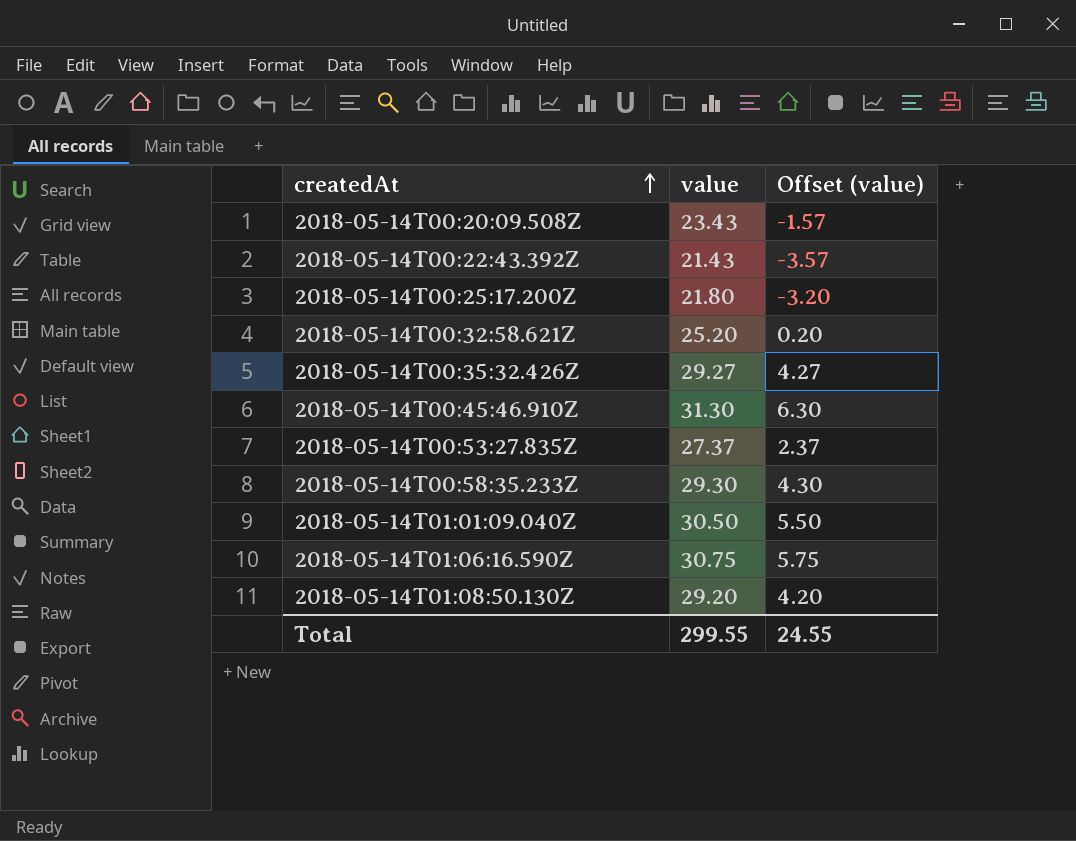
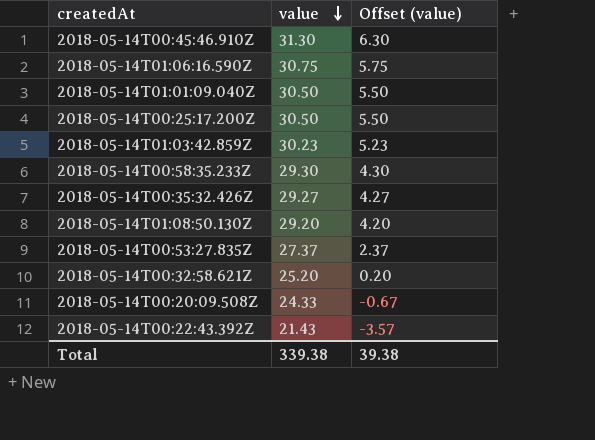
row order: createdAt ascending -> value descending
2018-05-14T00:25:17.200Z | value: 21.80 -> 30.50
2018-05-14T00:25:17.200Z | Offset (value): -3.20 -> 5.50
row 2018-05-14T01:03:42.859Z: none -> 30.23 | 5.23
2018-05-14T00:20:09.508Z | value: 23.43 -> 24.33
2018-05-14T00:20:09.508Z | Offset (value): -1.57 -> -0.67
Total | value: 299.55 -> 339.38
Total | Offset (value): 24.55 -> 39.38

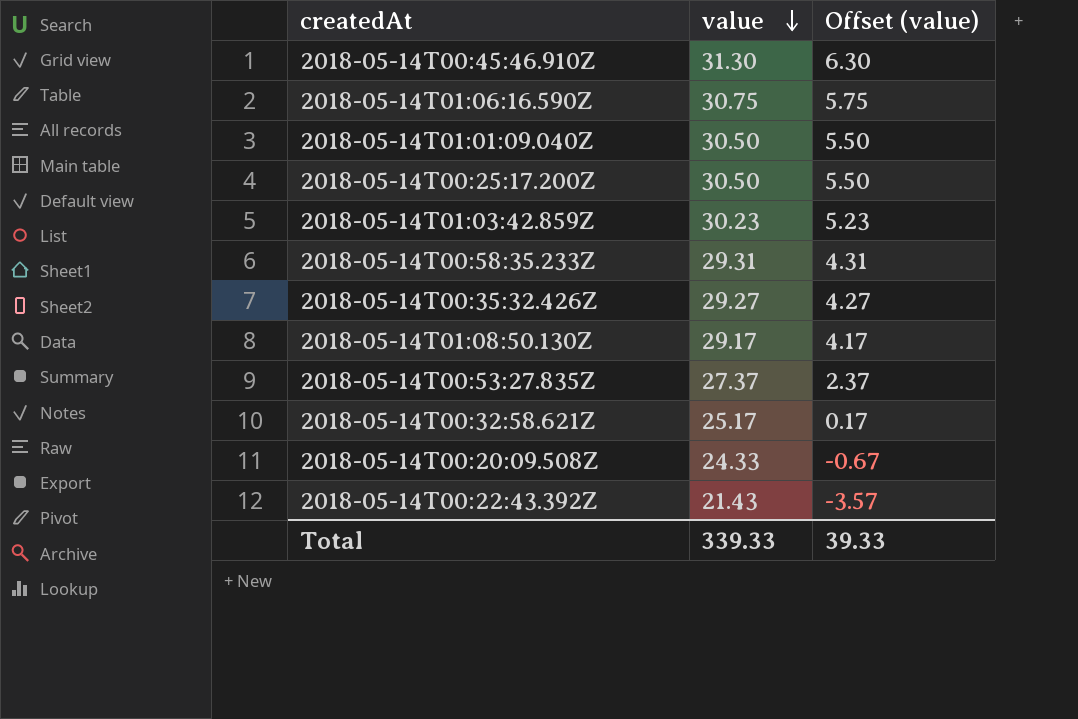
2018-05-14T00:58:35.233Z | value: 29.30 -> 29.31
2018-05-14T00:58:35.233Z | Offset (value): 4.30 -> 4.31
2018-05-14T01:08:50.130Z | value: 29.20 -> 29.17
2018-05-14T01:08:50.130Z | Offset (value): 4.20 -> 4.17
2018-05-14T00:32:58.621Z | value: 25.20 -> 25.17
2018-05-14T00:32:58.621Z | Offset (value): 0.20 -> 0.17
Total | value: 339.38 -> 339.33
Total | Offset (value): 39.38 -> 39.33

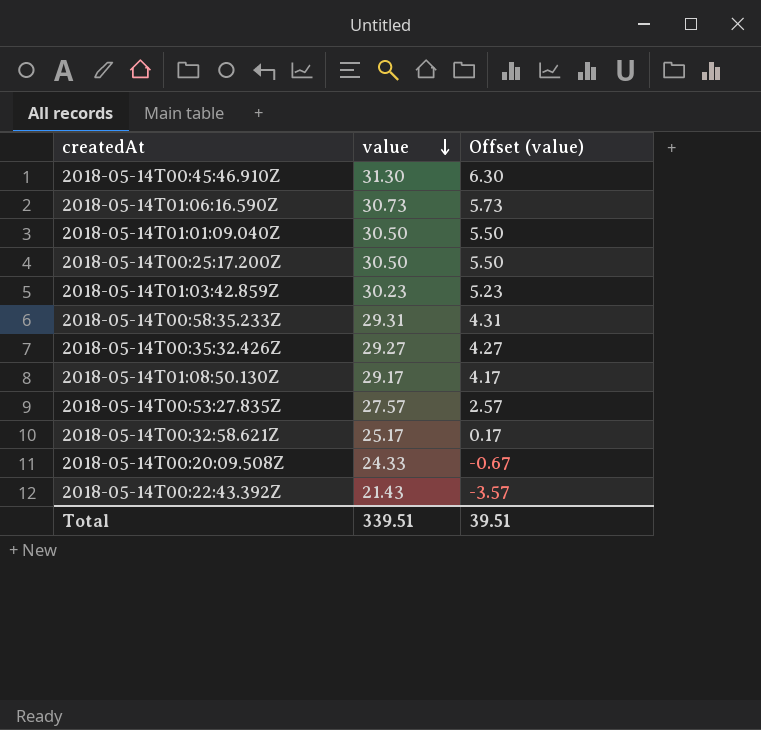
2018-05-14T01:06:16.590Z | value: 30.75 -> 30.73
2018-05-14T01:06:16.590Z | Offset (value): 5.75 -> 5.73
2018-05-14T00:53:27.835Z | value: 27.37 -> 27.57
2018-05-14T00:53:27.835Z | Offset (value): 2.37 -> 2.57
Total | value: 339.33 -> 339.51
Total | Offset (value): 39.33 -> 39.51

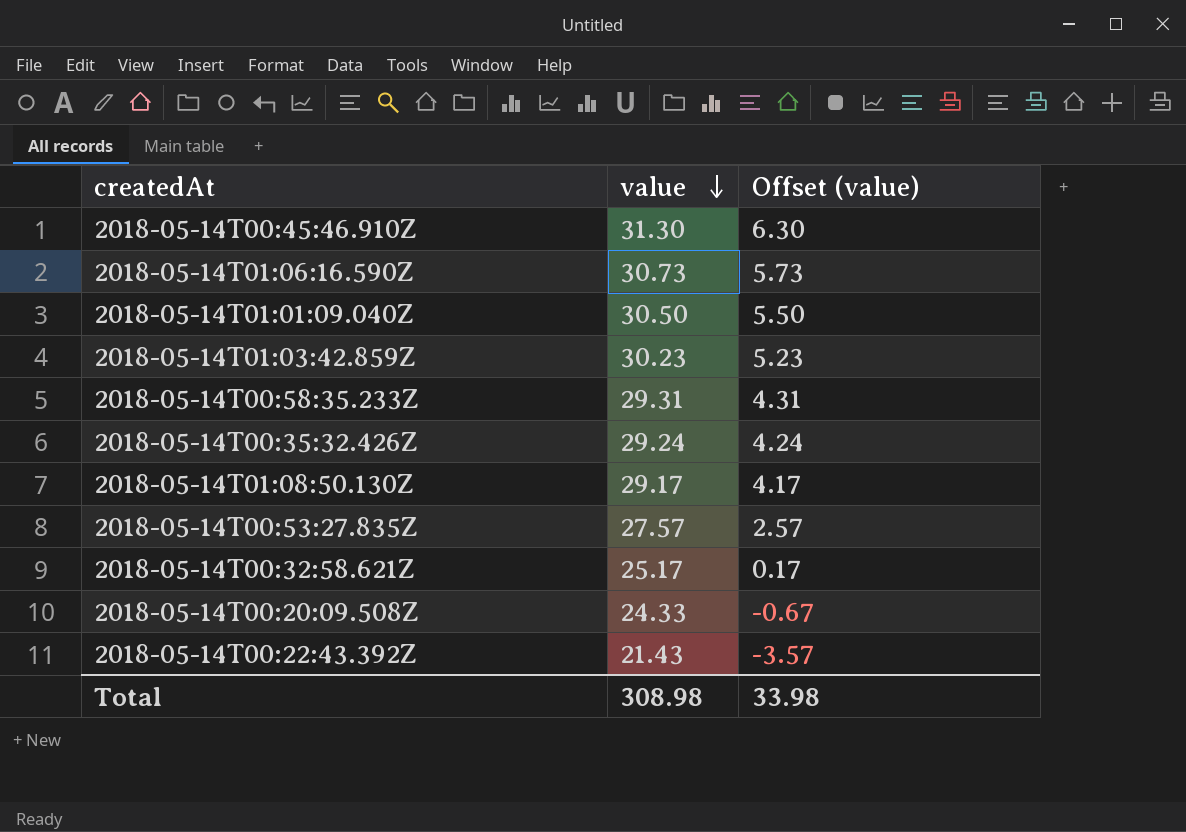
row 2018-05-14T00:25:17.200Z: 30.50 | 5.50 -> none
2018-05-14T00:35:32.426Z | value: 29.27 -> 29.24
2018-05-14T00:35:32.426Z | Offset (value): 4.27 -> 4.24
Total | value: 339.51 -> 308.98
Total | Offset (value): 39.51 -> 33.98

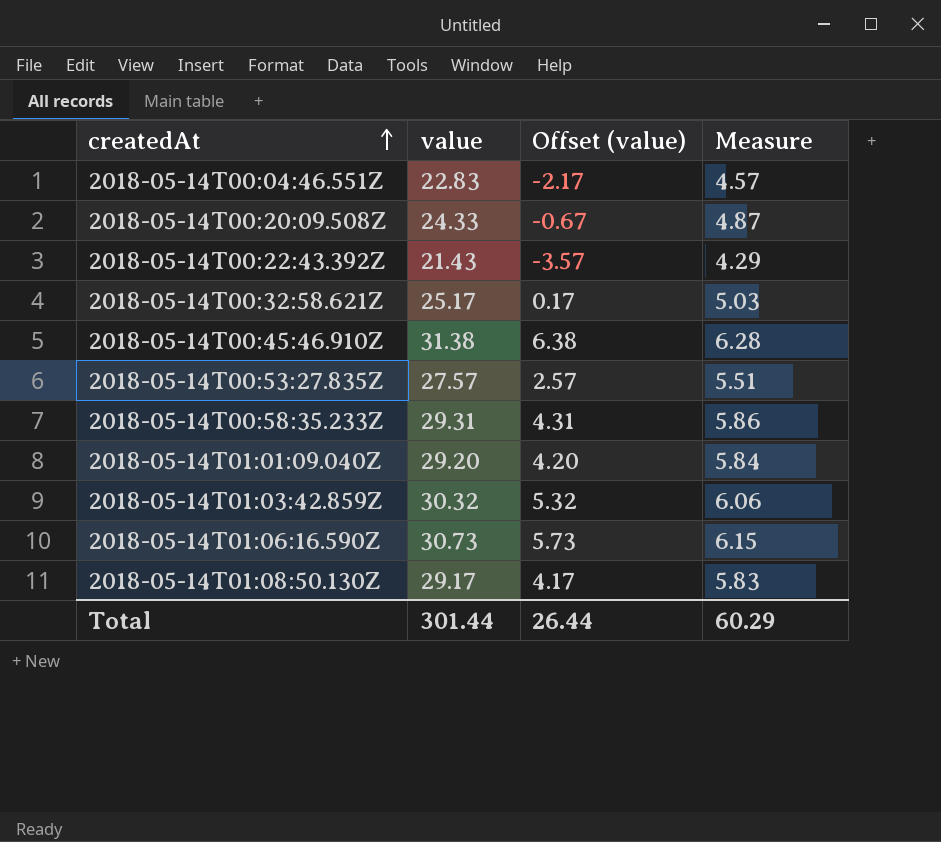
row order: value descending -> createdAt ascending
column Measure | formula: none -> [value] * 0.2
row 2018-05-14T00:35:32.426Z: 29.24 | 4.24 -> none
row 2018-05-14T00:04:46.551Z: none -> 22.83 | -2.17 | 4.57
2018-05-14T00:45:46.910Z | value: 31.30 -> 31.38
2018-05-14T00:45:46.910Z | Offset (value): 6.30 -> 6.38
2018-05-14T01:01:09.040Z | value: 30.50 -> 29.20
2018-05-14T01:01:09.040Z | Offset (value): 5.50 -> 4.20
2018-05-14T01:03:42.859Z | value: 30.23 -> 30.32
2018-05-14T01:03:42.859Z | Offset (value): 5.23 -> 5.32
Total | value: 308.98 -> 301.44
Total | Offset (value): 33.98 -> 26.44

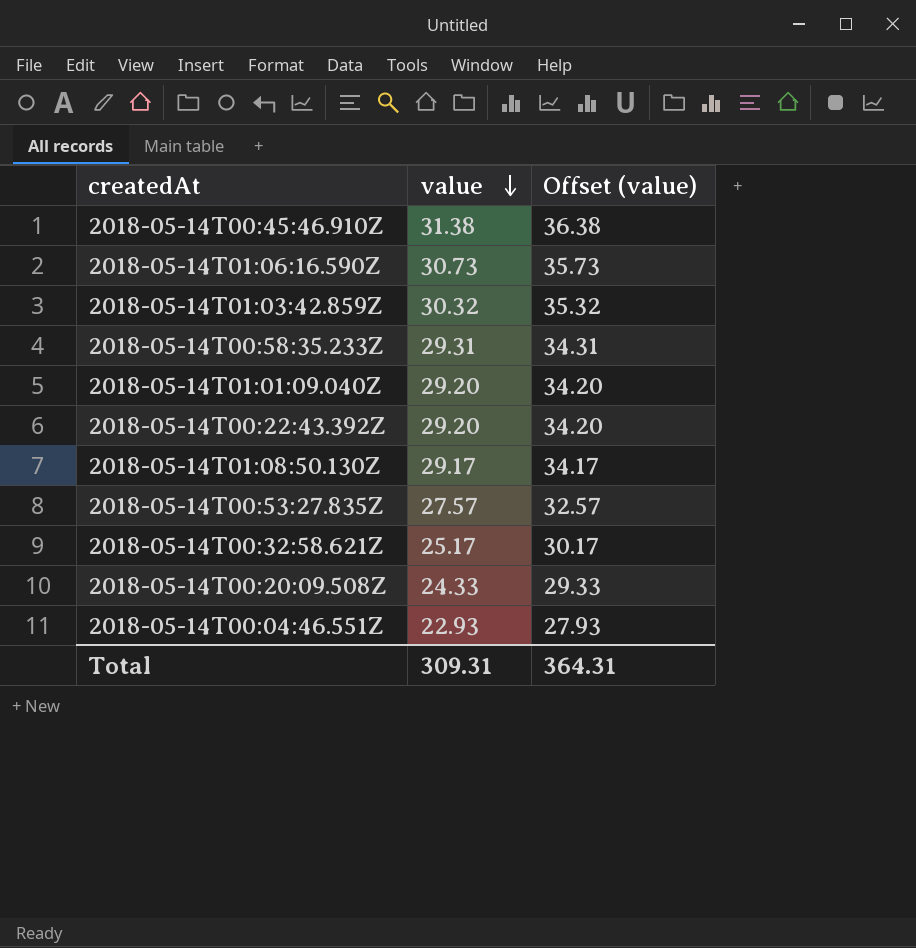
row order: createdAt ascending -> value descending
column Measure | formula: [value] * 0.2 -> none
column Offset (value) | formula: [value] - 25 -> [value] + 5
2018-05-14T00:22:43.392Z | value: 21.43 -> 29.20
2018-05-14T00:04:46.551Z | value: 22.83 -> 22.93
Total | value: 301.44 -> 309.31
Total | Offset (value): 26.44 -> 364.31

